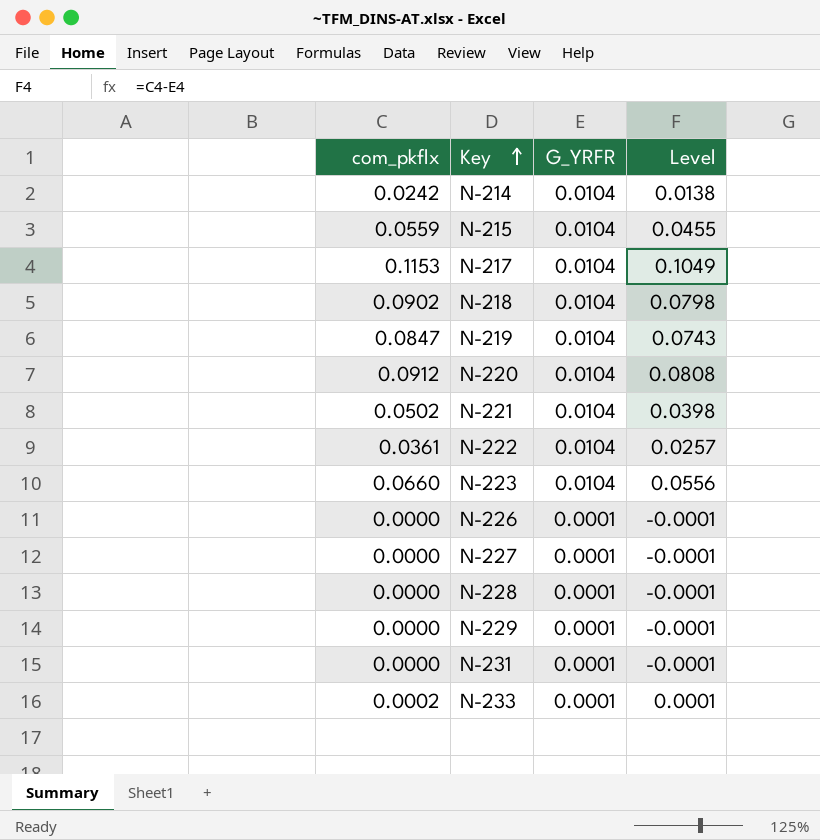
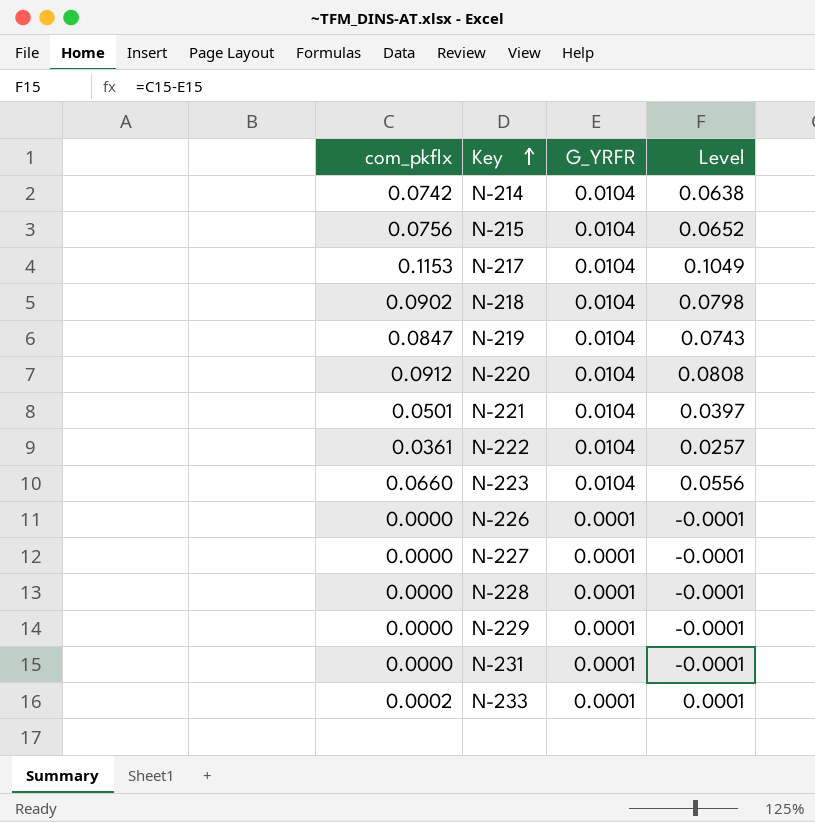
N-214 | com_pkflx: 0.0242 -> 0.0742
N-214 | Level: 0.0138 -> 0.0638
N-215 | com_pkflx: 0.0559 -> 0.0756
N-215 | Level: 0.0455 -> 0.0652
N-221 | com_pkflx: 0.0502 -> 0.0501
N-221 | Level: 0.0398 -> 0.0397

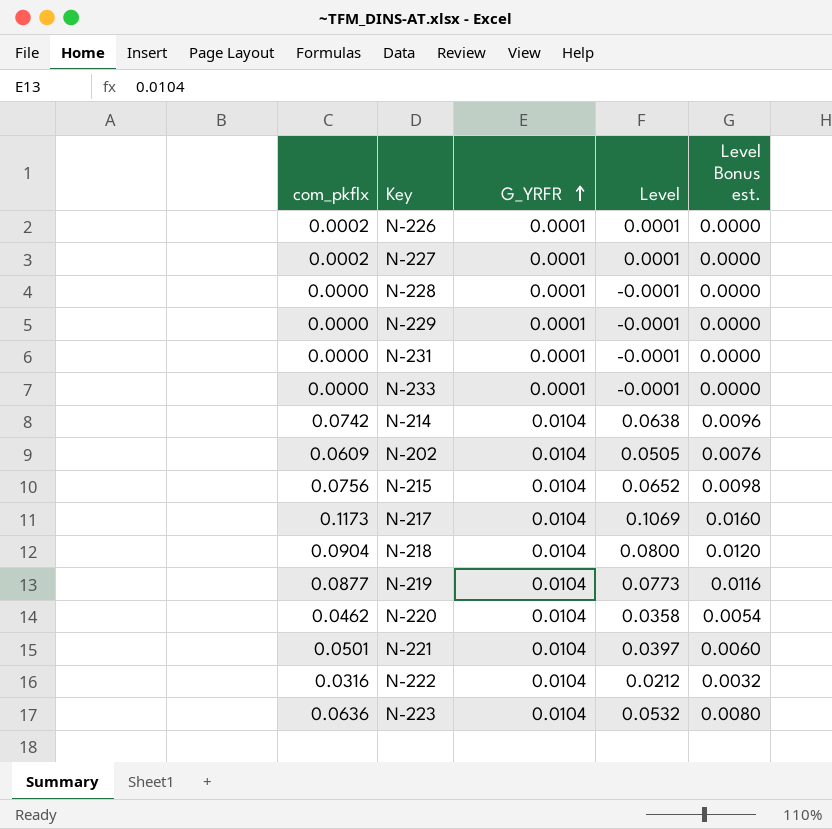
row order: Key ascending -> G_YRFR ascending
column Level Bonus est. | formula: none -> [Level] * 0.15
N-226 | com_pkflx: 0.0000 -> 0.0002
N-226 | Level: -0.0001 -> 0.0001
N-227 | com_pkflx: 0.0000 -> 0.0002
N-227 | Level: -0.0001 -> 0.0001
N-233 | com_pkflx: 0.0002 -> 0.0000
N-233 | Level: 0.0001 -> -0.0001
row N-202: none -> 0.0609 | 0.0104 | 0.0505 | 0.0076
N-217 | com_pkflx: 0.1153 -> 0.1173
N-217 | Level: 0.1049 -> 0.1069
N-218 | com_pkflx: 0.0902 -> 0.0904
N-218 | Level: 0.0798 -> 0.0800
N-219 | com_pkflx: 0.0847 -> 0.0877
N-219 | Level: 0.0743 -> 0.0773
N-220 | com_pkflx: 0.0912 -> 0.0462
N-220 | Level: 0.0808 -> 0.0358
N-222 | com_pkflx: 0.0361 -> 0.0316
N-222 | Level: 0.0257 -> 0.0212
N-223 | com_pkflx: 0.0660 -> 0.0636
N-223 | Level: 0.0556 -> 0.0532

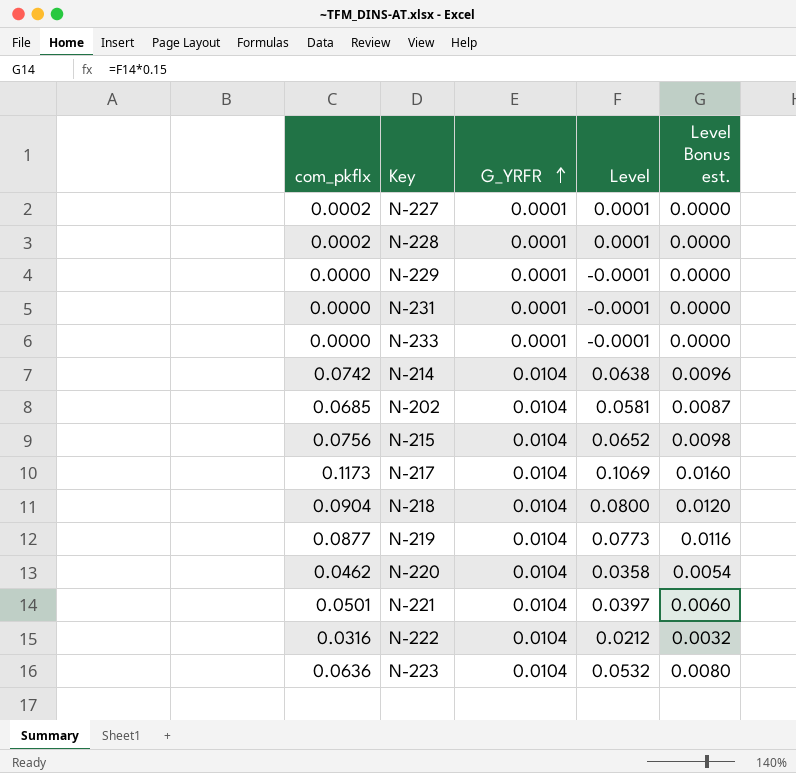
row N-226: 0.0002 | 0.0001 | 0.0001 | 0.0000 -> none
N-228 | com_pkflx: 0.0000 -> 0.0002
N-228 | Level: -0.0001 -> 0.0001
N-202 | com_pkflx: 0.0609 -> 0.0685
N-202 | Level: 0.0505 -> 0.0581
N-202 | Level Bonus est.: 0.0076 -> 0.0087

